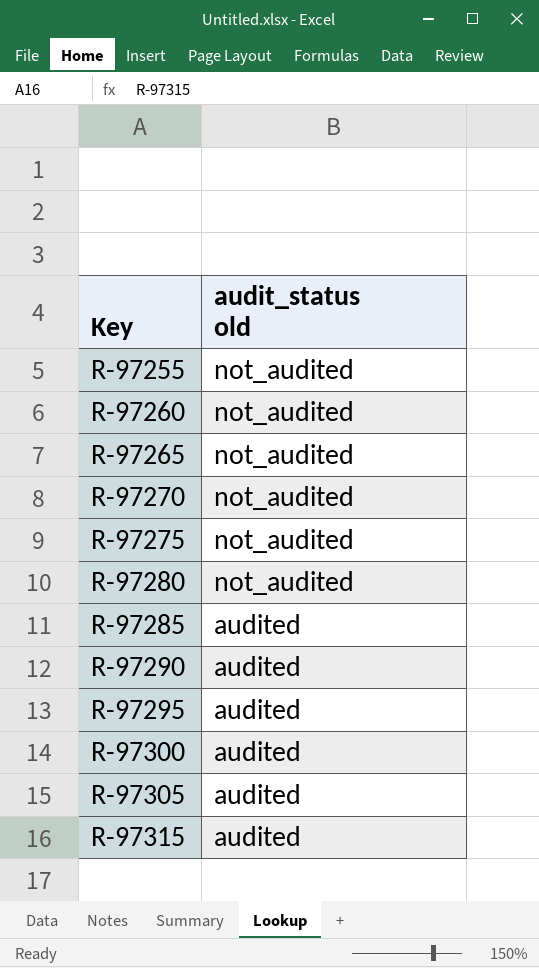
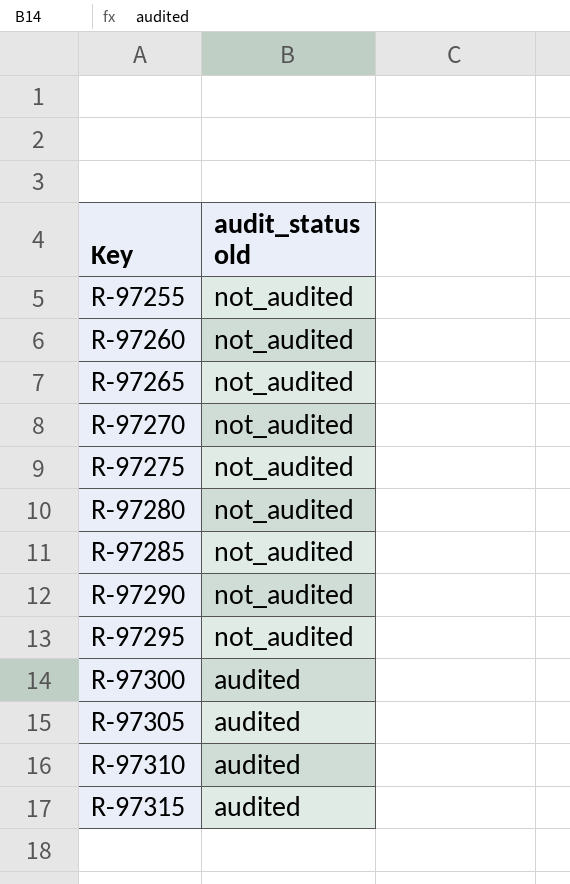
R-97285 | audit_status old: audited -> not_audited
R-97290 | audit_status old: audited -> not_audited
R-97295 | audit_status old: audited -> not_audited
row R-97310: none -> audited

